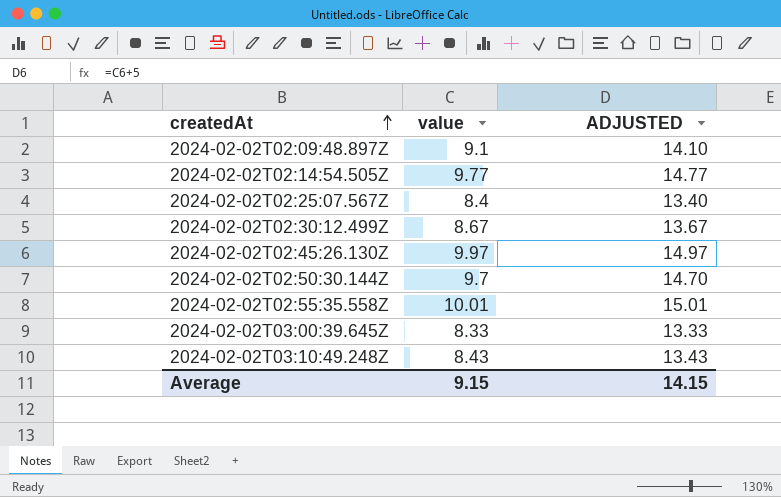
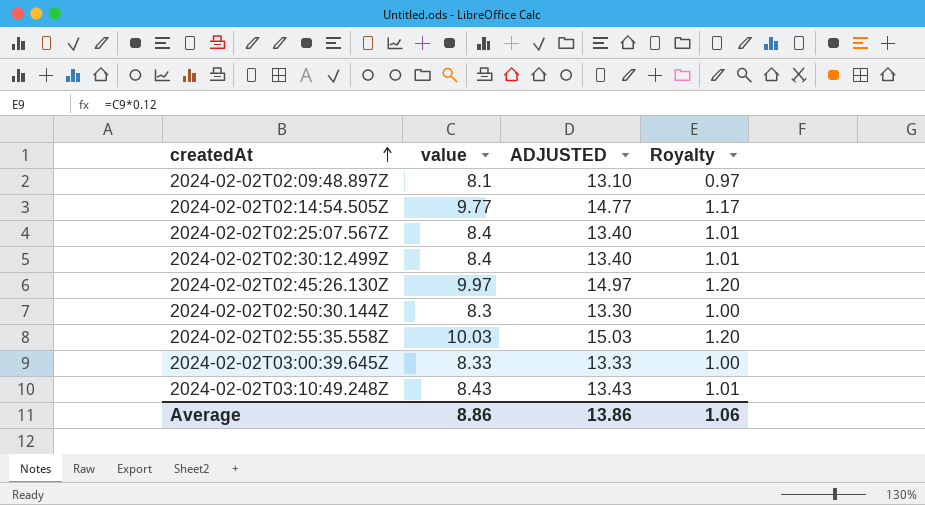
column Royalty | formula: none -> [value] * 0.12
2024-02-02T02:09:48.897Z | value: 9.1 -> 8.1
2024-02-02T02:09:48.897Z | ADJUSTED: 14.10 -> 13.10
2024-02-02T02:30:12.499Z | value: 8.67 -> 8.4
2024-02-02T02:30:12.499Z | ADJUSTED: 13.67 -> 13.40
2024-02-02T02:50:30.144Z | value: 9.7 -> 8.3
2024-02-02T02:50:30.144Z | ADJUSTED: 14.70 -> 13.30
2024-02-02T02:55:35.558Z | value: 10.01 -> 10.03
2024-02-02T02:55:35.558Z | ADJUSTED: 15.01 -> 15.03
Average | value: 9.15 -> 8.86
Average | ADJUSTED: 14.15 -> 13.86

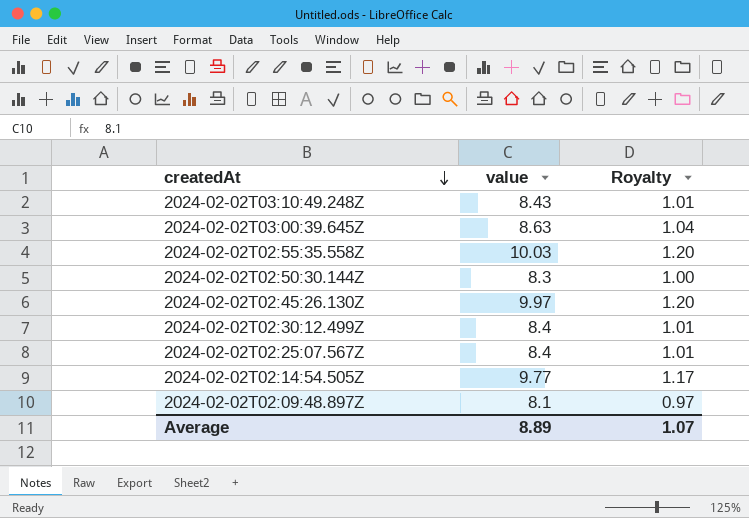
row order: createdAt ascending -> createdAt descending
column ADJUSTED | formula: [value] + 5 -> none
2024-02-02T03:00:39.645Z | value: 8.33 -> 8.63
2024-02-02T03:00:39.645Z | Royalty: 1.00 -> 1.04
Average | value: 8.86 -> 8.89
Average | Royalty: 1.06 -> 1.07

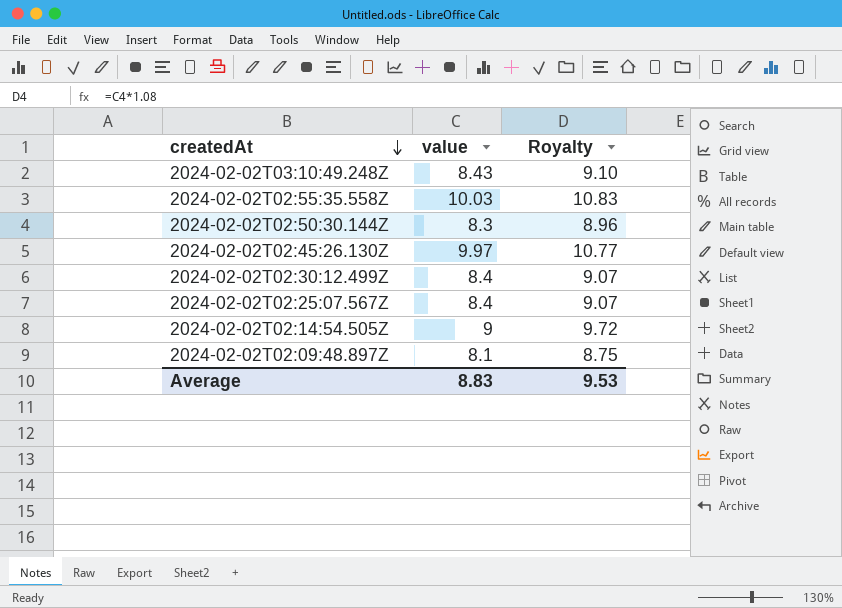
column Royalty | formula: [value] * 0.12 -> [value] * 1.08
row 2024-02-02T03:00:39.645Z: 8.63 | 1.04 -> none
2024-02-02T02:14:54.505Z | value: 9.77 -> 9
Average | value: 8.89 -> 8.83
Average | Royalty: 1.07 -> 9.53

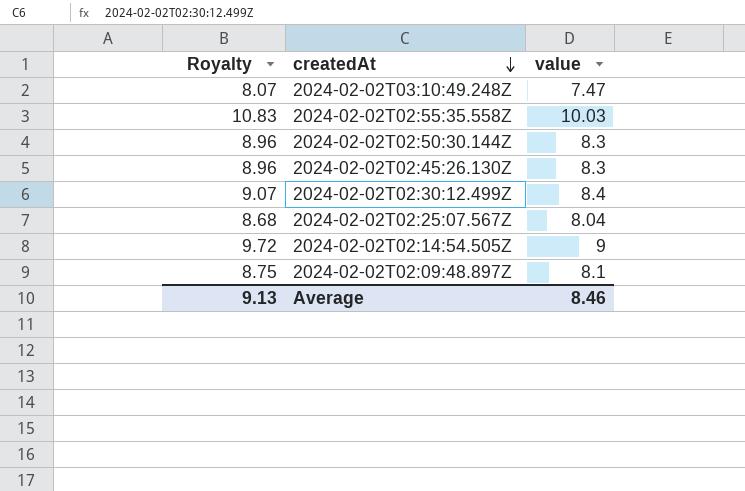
column Royalty | position: 3 -> 1
2024-02-02T03:10:49.248Z | Royalty: 9.10 -> 8.07
2024-02-02T03:10:49.248Z | value: 8.43 -> 7.47
2024-02-02T02:45:26.130Z | Royalty: 10.77 -> 8.96
2024-02-02T02:45:26.130Z | value: 9.97 -> 8.3
2024-02-02T02:25:07.567Z | Royalty: 9.07 -> 8.68
2024-02-02T02:25:07.567Z | value: 8.4 -> 8.04
Average | Royalty: 9.53 -> 9.13
Average | value: 8.83 -> 8.46

